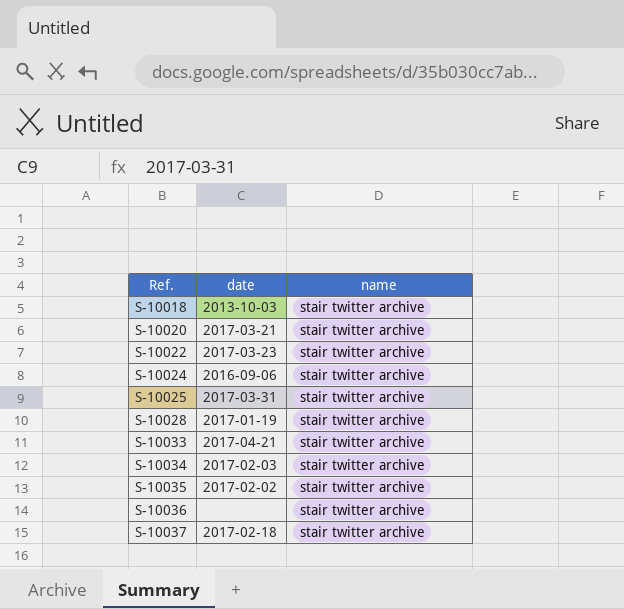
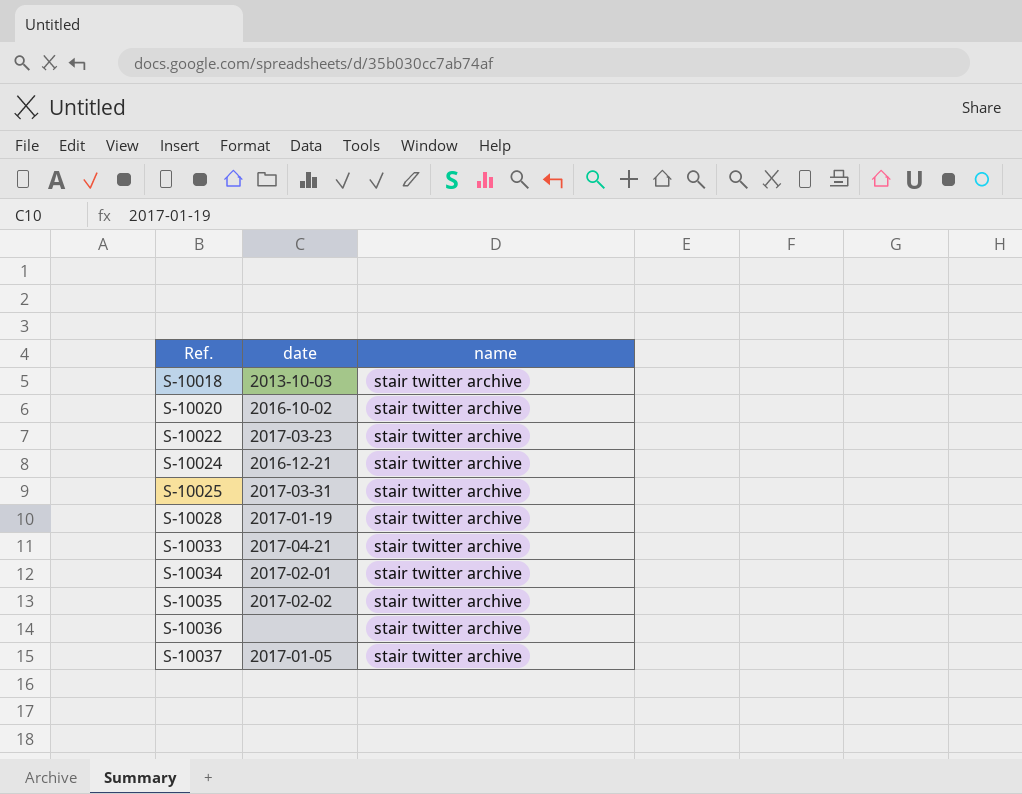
S-10020 | date: 2017-03-21 -> 2016-10-02
S-10024 | date: 2016-09-06 -> 2016-12-21
S-10034 | date: 2017-02-03 -> 2017-02-01
S-10037 | date: 2017-02-18 -> 2017-01-05

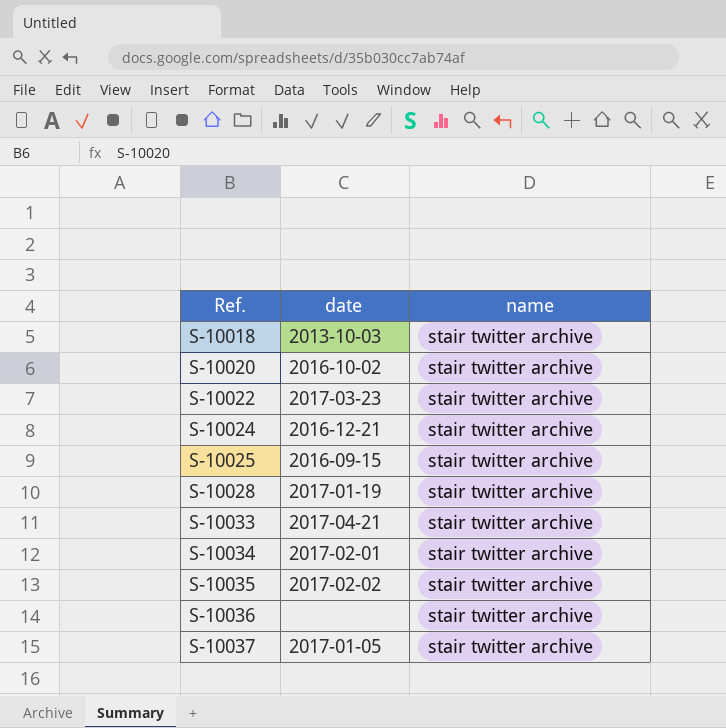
S-10025 | date: 2017-03-31 -> 2016-09-15

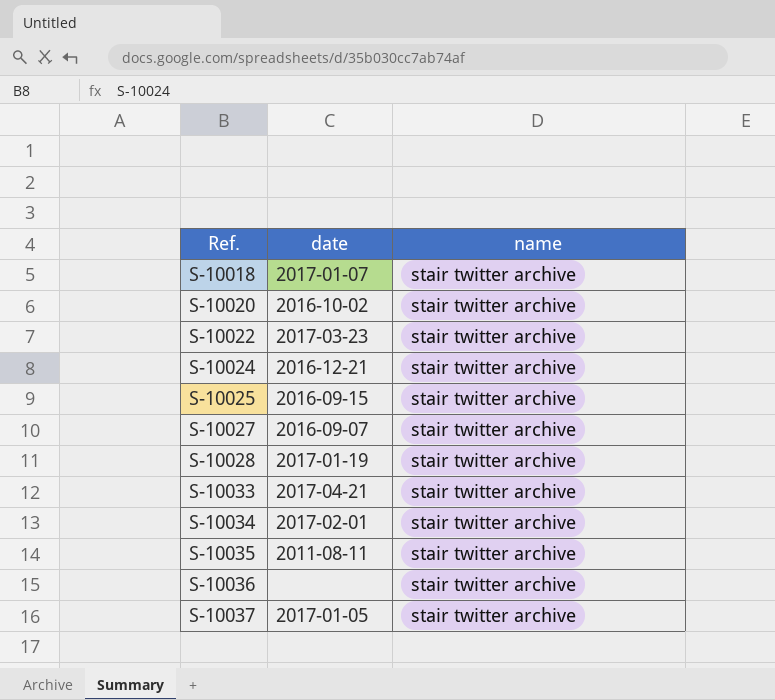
S-10018 | date: 2013-10-03 -> 2017-01-07
row S-10027: none -> 2016-09-07 | stair twitter archive
S-10035 | date: 2017-02-02 -> 2011-08-11

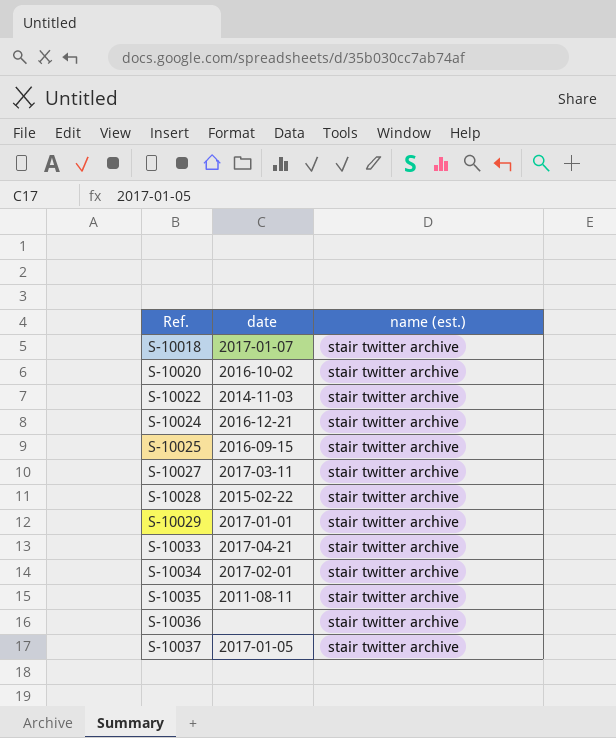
column name: name -> name (est.)
S-10022 | date: 2017-03-23 -> 2014-11-03
S-10027 | date: 2016-09-07 -> 2017-03-11
S-10028 | date: 2017-01-19 -> 2015-02-22
row S-10029: none -> 2017-01-01 | stair twitter archive

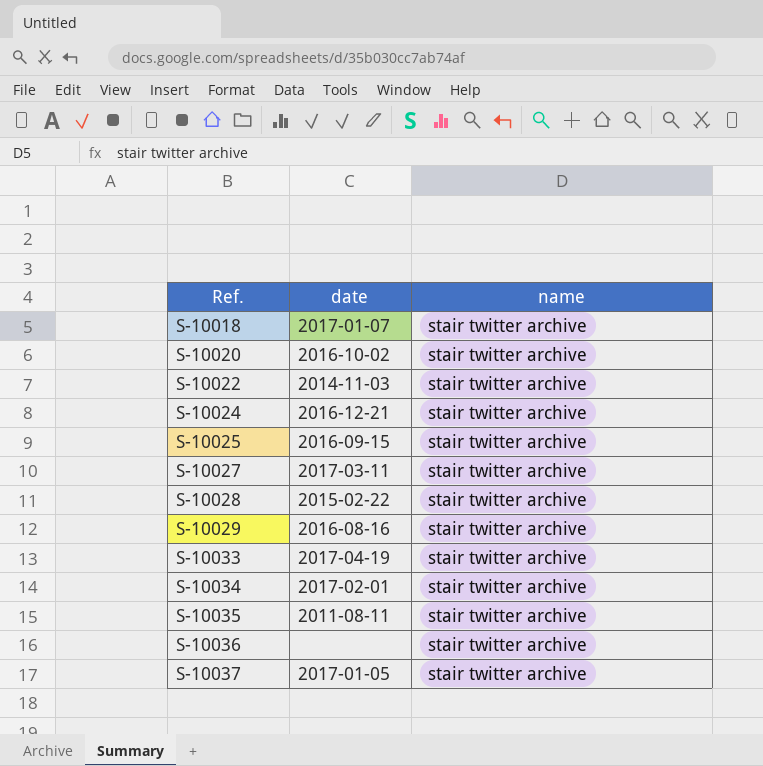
column name: name (est.) -> name
S-10029 | date: 2017-01-01 -> 2016-08-16
S-10033 | date: 2017-04-21 -> 2017-04-19

